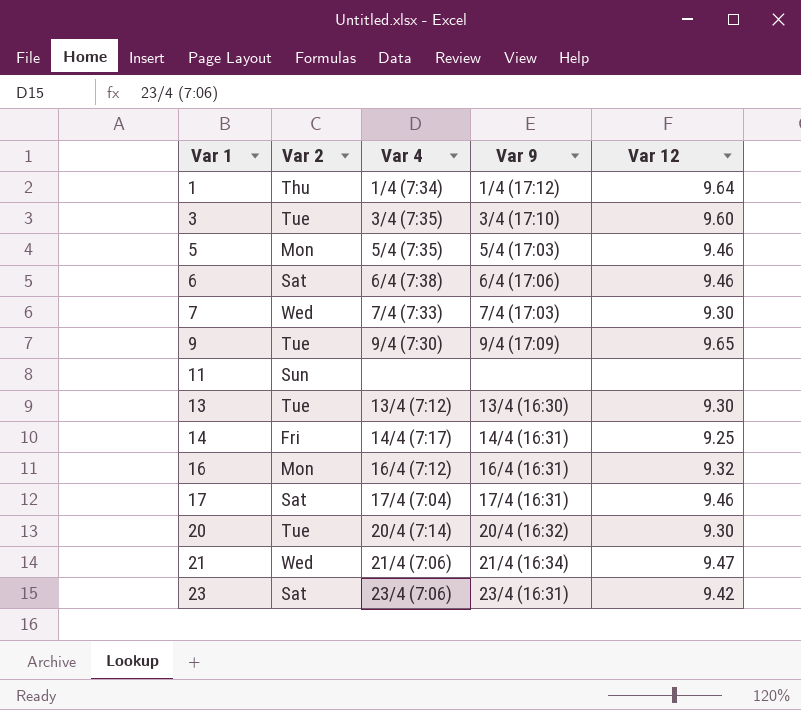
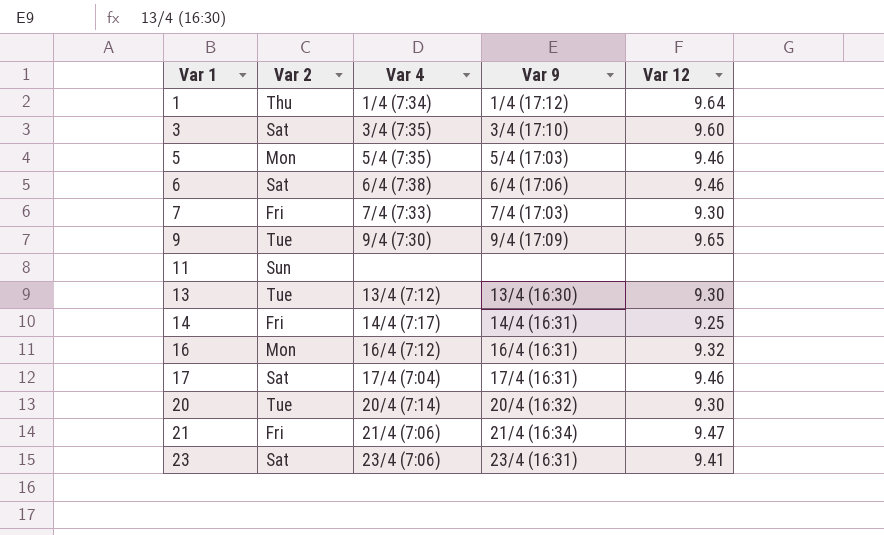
3 | Var 2: Tue -> Sat
7 | Var 2: Wed -> Fri
21 | Var 2: Wed -> Fri
23 | Var 12: 9.42 -> 9.41

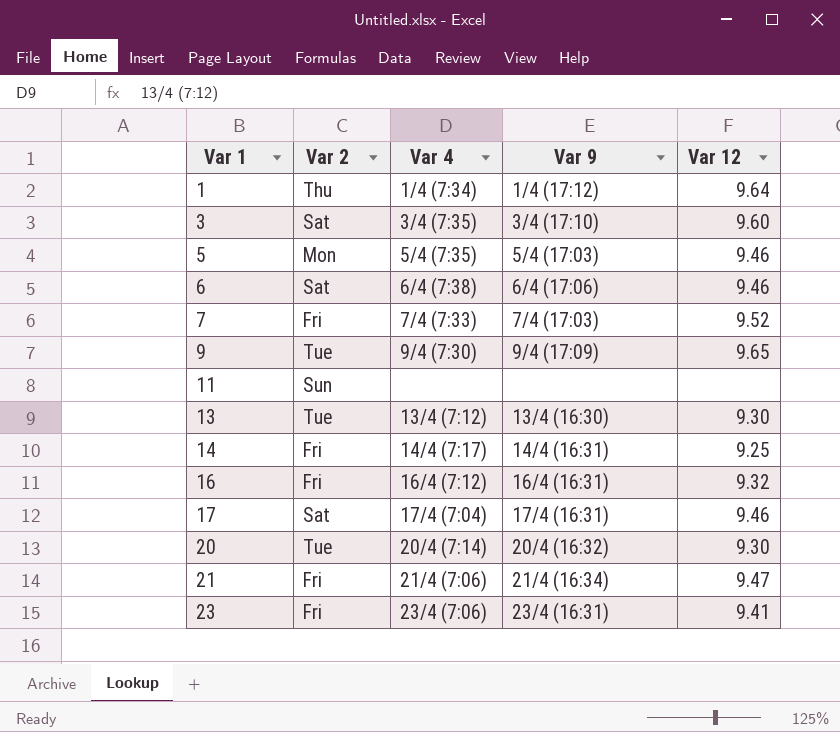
7 | Var 12: 9.30 -> 9.52
16 | Var 2: Mon -> Fri
23 | Var 2: Sat -> Fri

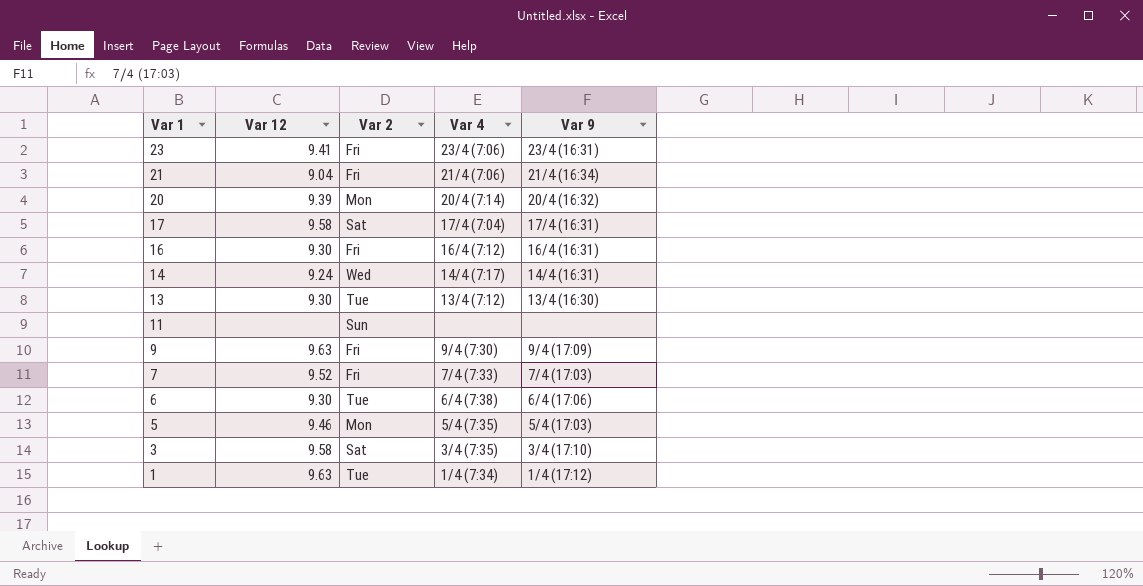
row order: Var 1 ascending -> Var 1 descending
column Var 12 | position: 5 -> 2
21 | Var 12: 9.47 -> 9.04
20 | Var 12: 9.30 -> 9.39
20 | Var 2: Tue -> Mon
17 | Var 12: 9.46 -> 9.58
16 | Var 12: 9.32 -> 9.30
14 | Var 12: 9.25 -> 9.24
14 | Var 2: Fri -> Wed
9 | Var 12: 9.65 -> 9.63
9 | Var 2: Tue -> Fri
6 | Var 12: 9.46 -> 9.30
6 | Var 2: Sat -> Tue
3 | Var 12: 9.60 -> 9.58
1 | Var 12: 9.64 -> 9.63
1 | Var 2: Thu -> Tue

